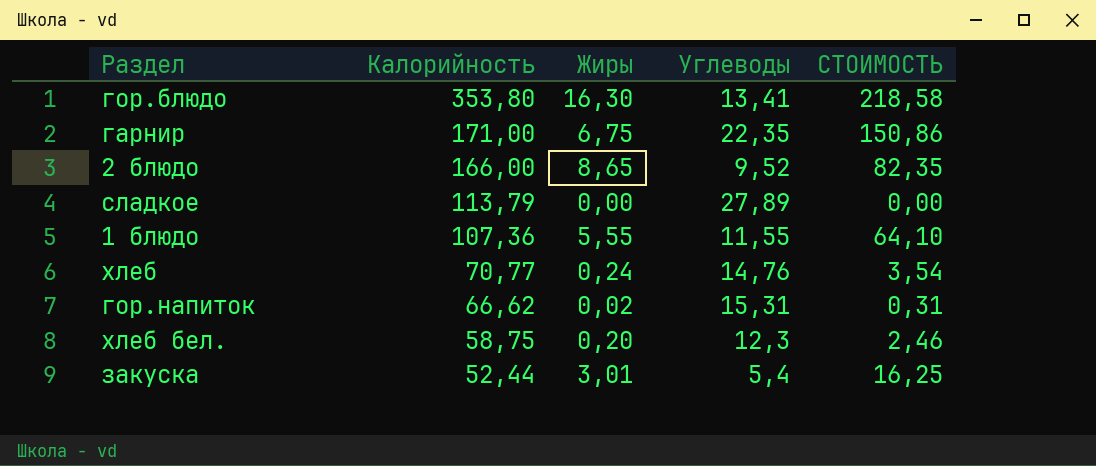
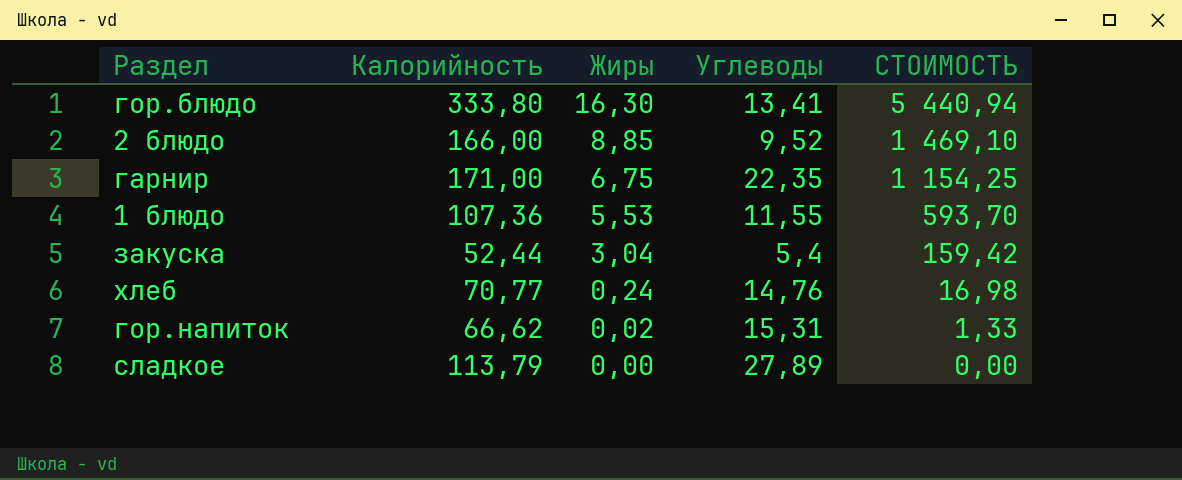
row order: Калорийность descending -> Жиры descending
column СТОИМОСТЬ | formula: [Жиры] * [Углеводы] -> [Калорийность] * [Жиры]
row хлеб бел.: 58,75 | 0,20 | 12,3 | 2,46 -> none
гор.блюдо | Калорийность: 353,80 -> 333,80
2 блюдо | Жиры: 8,65 -> 8,85
1 блюдо | Жиры: 5,55 -> 5,53
закуска | Жиры: 3,01 -> 3,04

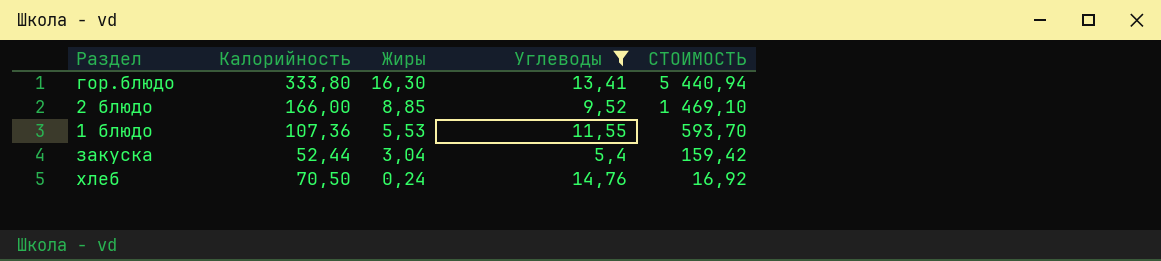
filter: none -> Углеводы <= 14,76
хлеб | Калорийность: 70,77 -> 70,50
хлеб | СТОИМОСТЬ: 16,98 -> 16,92

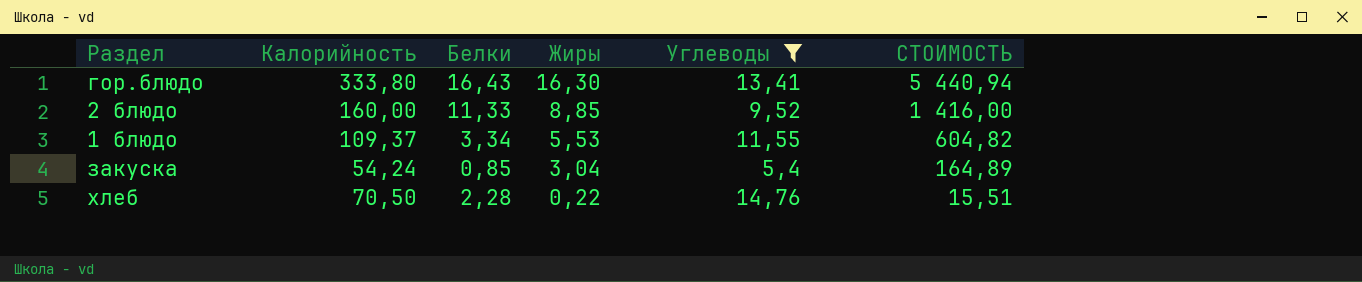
column Белки | position: none -> 3
2 блюдо | Калорийность: 166,00 -> 160,00
2 блюдо | СТОИМОСТЬ: 1 469,10 -> 1 416,00
1 блюдо | Калорийность: 107,36 -> 109,37
1 блюдо | СТОИМОСТЬ: 593,70 -> 604,82
закуска | Калорийность: 52,44 -> 54,24
закуска | СТОИМОСТЬ: 159,42 -> 164,89
хлеб | Жиры: 0,24 -> 0,22
хлеб | СТОИМОСТЬ: 16,92 -> 15,51

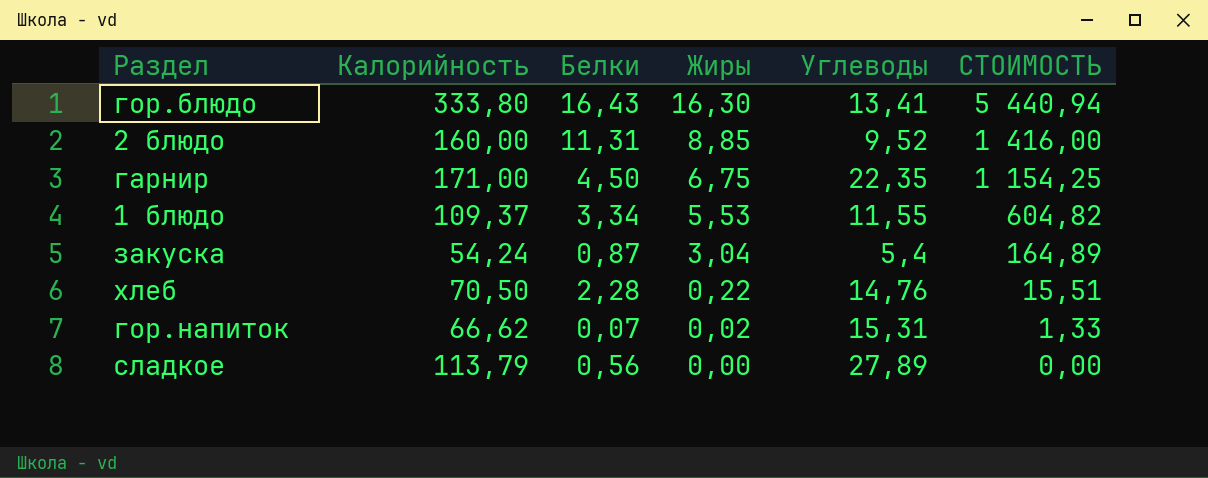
filter: Углеводы <= 14,76 -> none
2 блюдо | Белки: 11,33 -> 11,31
закуска | Белки: 0,85 -> 0,87

